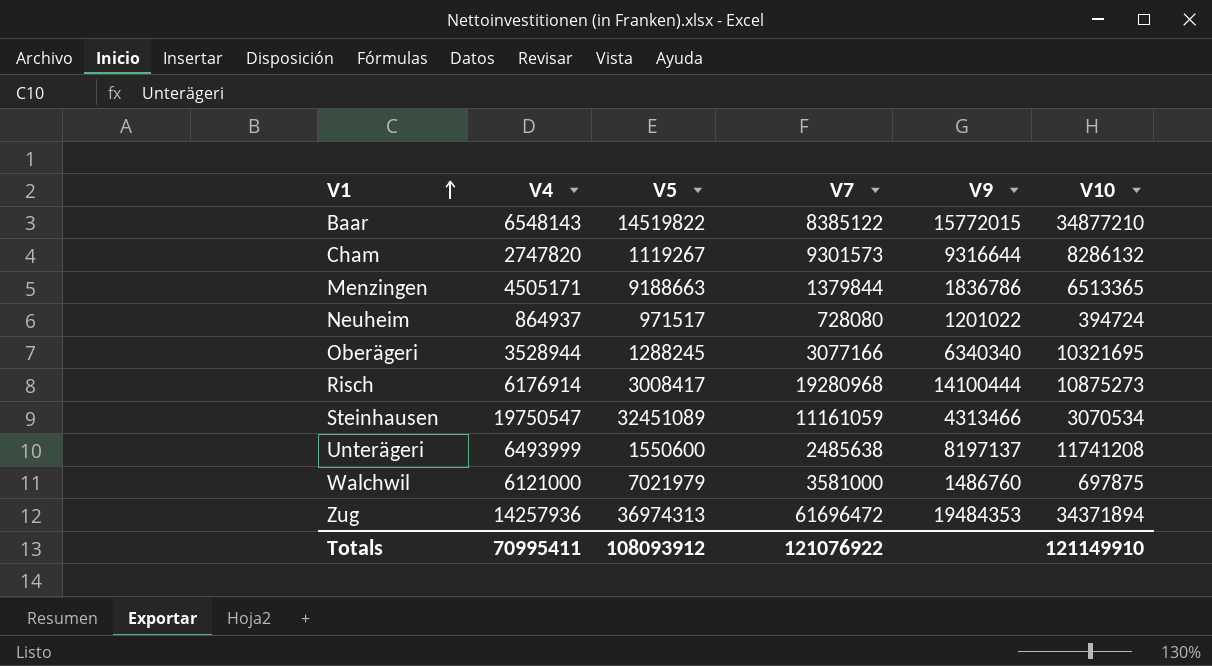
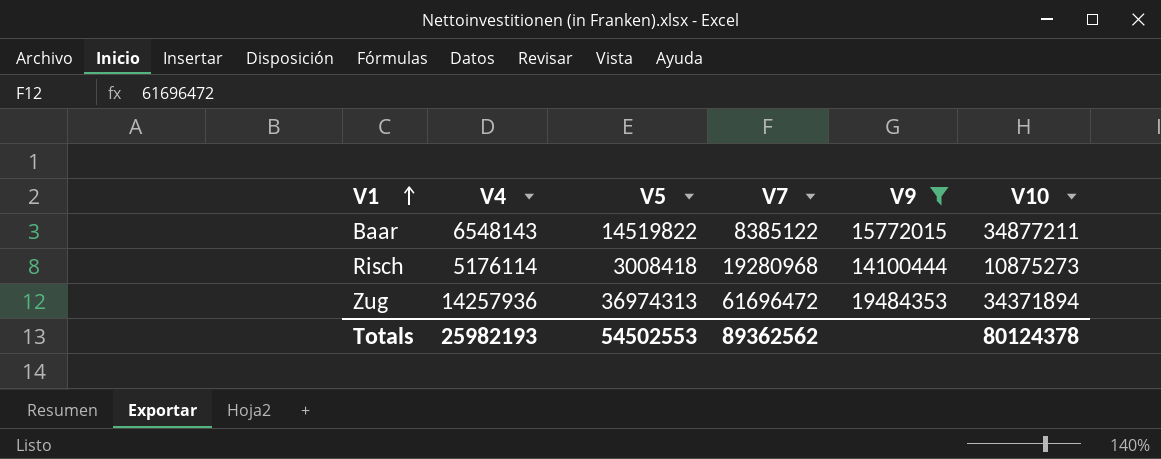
filter: none -> V9 >= 14100444
Baar | V10: 34877210 -> 34877211
Risch | V4: 6176914 -> 5176114
Risch | V5: 3008417 -> 3008418
Totals | V4: 70995411 -> 25982193
Totals | V5: 108093912 -> 54502553
Totals | V7: 121076922 -> 89362562
Totals | V10: 121149910 -> 80124378

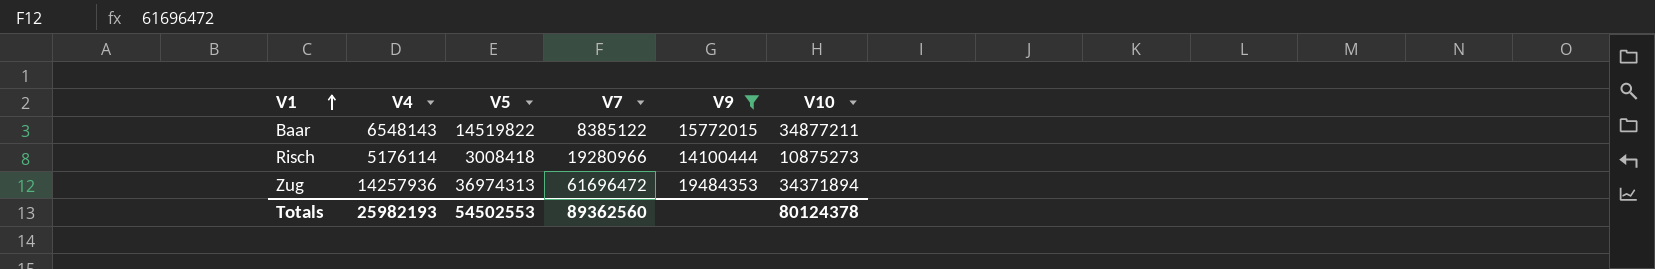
Risch | V7: 19280968 -> 19280966
Totals | V7: 89362562 -> 89362560

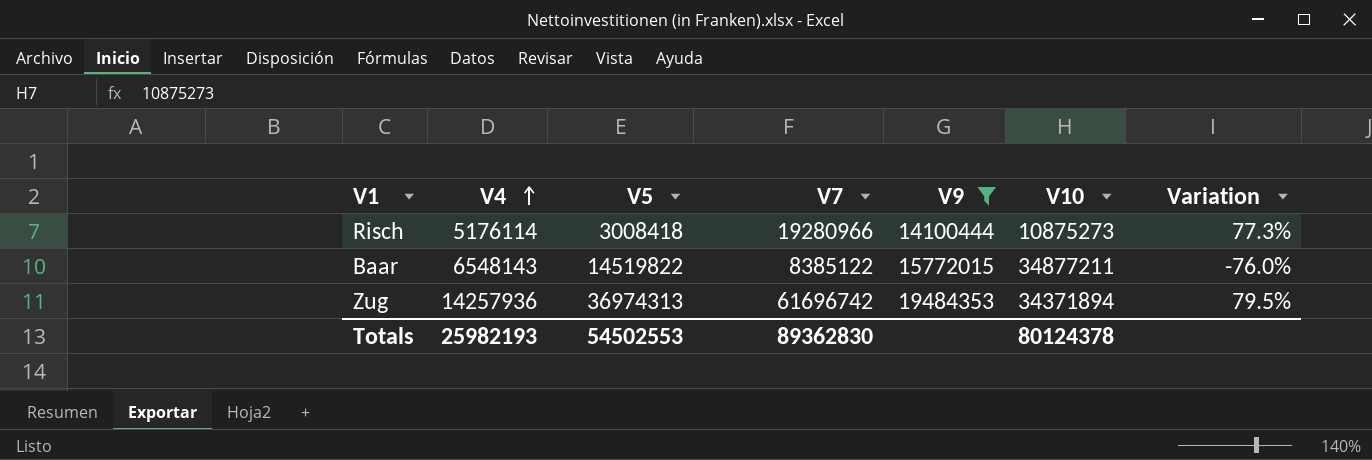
row order: V1 ascending -> V4 ascending
column Variation | formula: none -> ([V7] - [V10]) / [V10]
Zug | V7: 61696472 -> 61696742
Totals | V7: 89362560 -> 89362830

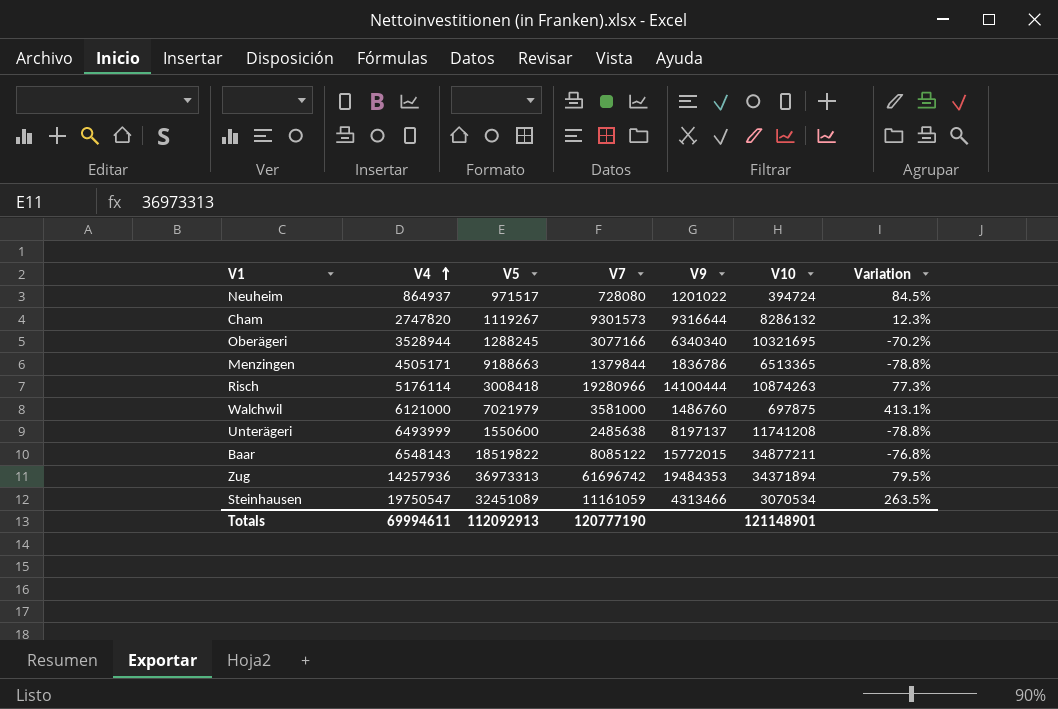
filter: V9 >= 14100444 -> none
Risch | V10: 10875273 -> 10874263
Baar | V5: 14519822 -> 18519822
Baar | V7: 8385122 -> 8085122
Baar | Variation: -76.0% -> -76.8%
Zug | V5: 36974313 -> 36973313
Totals | V4: 25982193 -> 69994611
Totals | V5: 54502553 -> 112092913
Totals | V7: 89362830 -> 120777190
Totals | V10: 80124378 -> 121148901

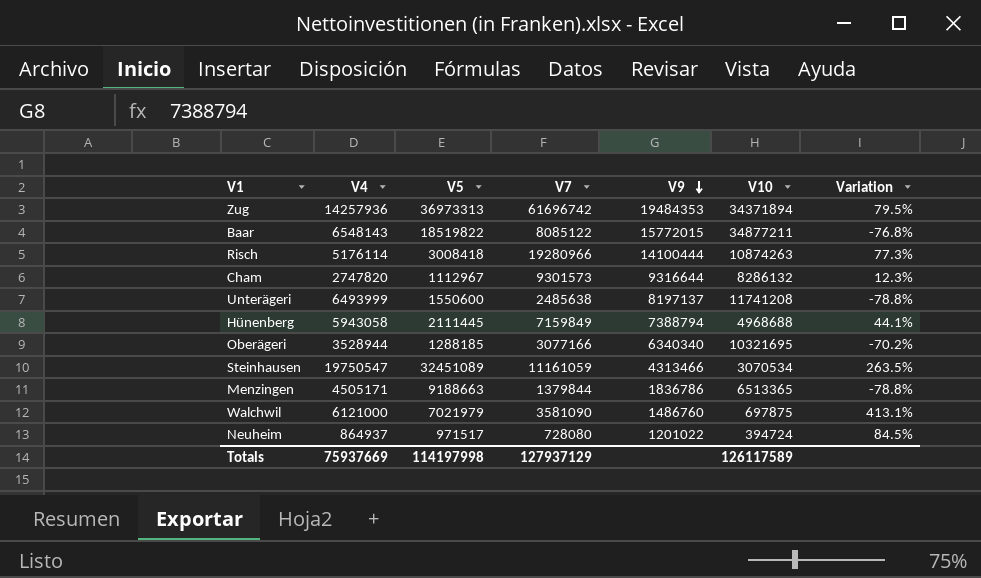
row order: V4 ascending -> V9 descending
Cham | V5: 1119267 -> 1112967
row Hünenberg: none -> 5943058 | 2111445 | 7159849 | 7388794 | 4968688 | 44.1%
Oberägeri | V5: 1288245 -> 1288185
Walchwil | V7: 3581000 -> 3581090
Totals | V4: 69994611 -> 75937669
Totals | V5: 112092913 -> 114197998
Totals | V7: 120777190 -> 127937129
Totals | V10: 121148901 -> 126117589

